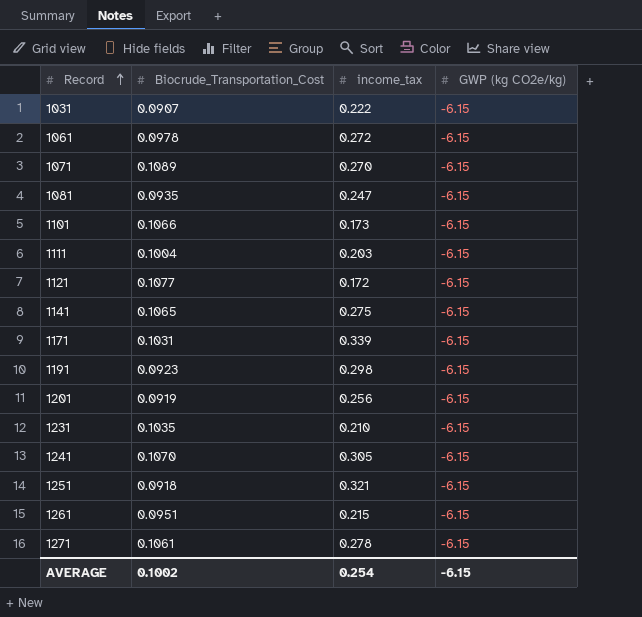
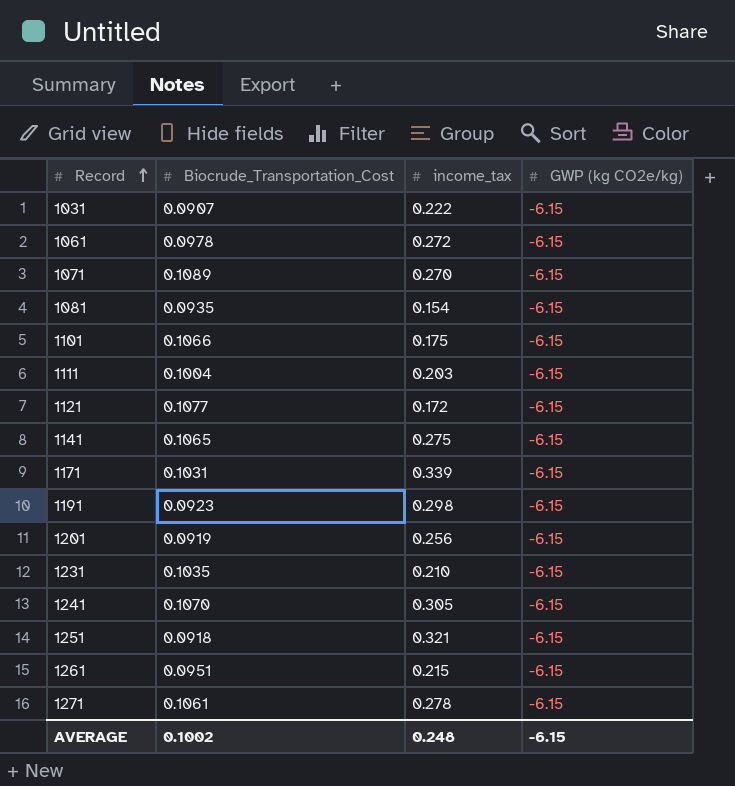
1081 | income_tax: 0.247 -> 0.154
1101 | income_tax: 0.173 -> 0.175
AVERAGE | income_tax: 0.254 -> 0.248

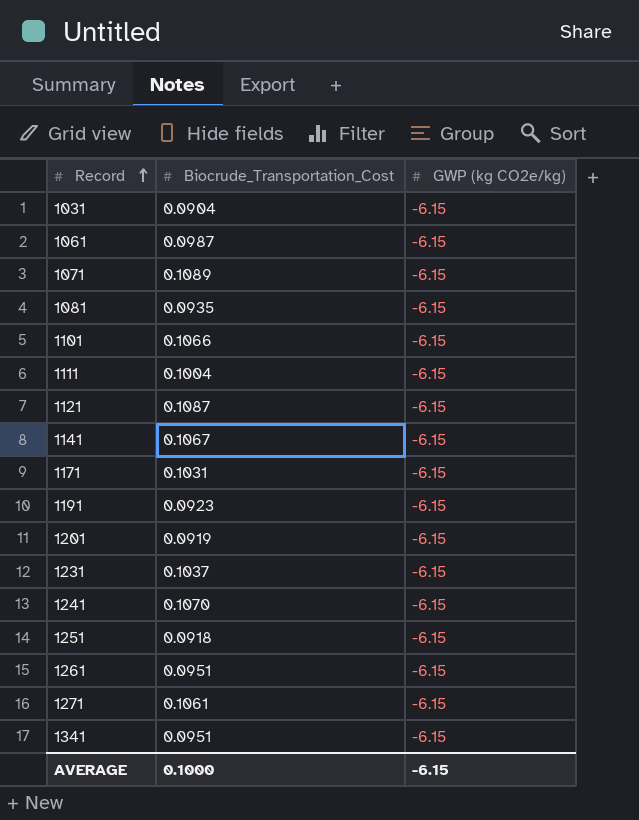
column income_tax | position: 3 -> none
1031 | Biocrude_Transportation_Cost: 0.0907 -> 0.0904
1061 | Biocrude_Transportation_Cost: 0.0978 -> 0.0987
1121 | Biocrude_Transportation_Cost: 0.1077 -> 0.1087
1141 | Biocrude_Transportation_Cost: 0.1065 -> 0.1067
1231 | Biocrude_Transportation_Cost: 0.1035 -> 0.1037
row 1341: none -> 0.0951 | -6.15
AVERAGE | Biocrude_Transportation_Cost: 0.1002 -> 0.1000

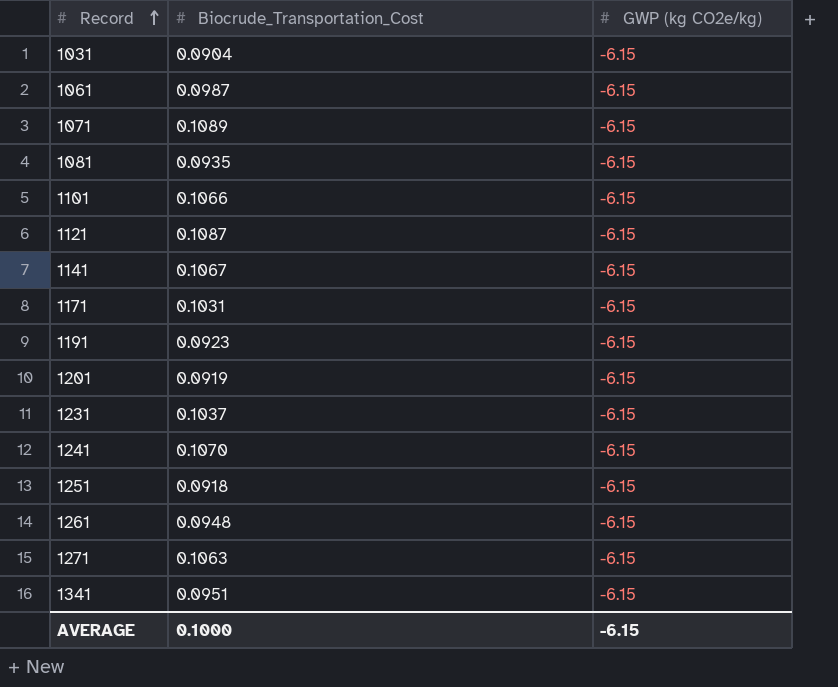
row 1111: 0.1004 | -6.15 -> none
1261 | Biocrude_Transportation_Cost: 0.0951 -> 0.0948
1271 | Biocrude_Transportation_Cost: 0.1061 -> 0.1063

